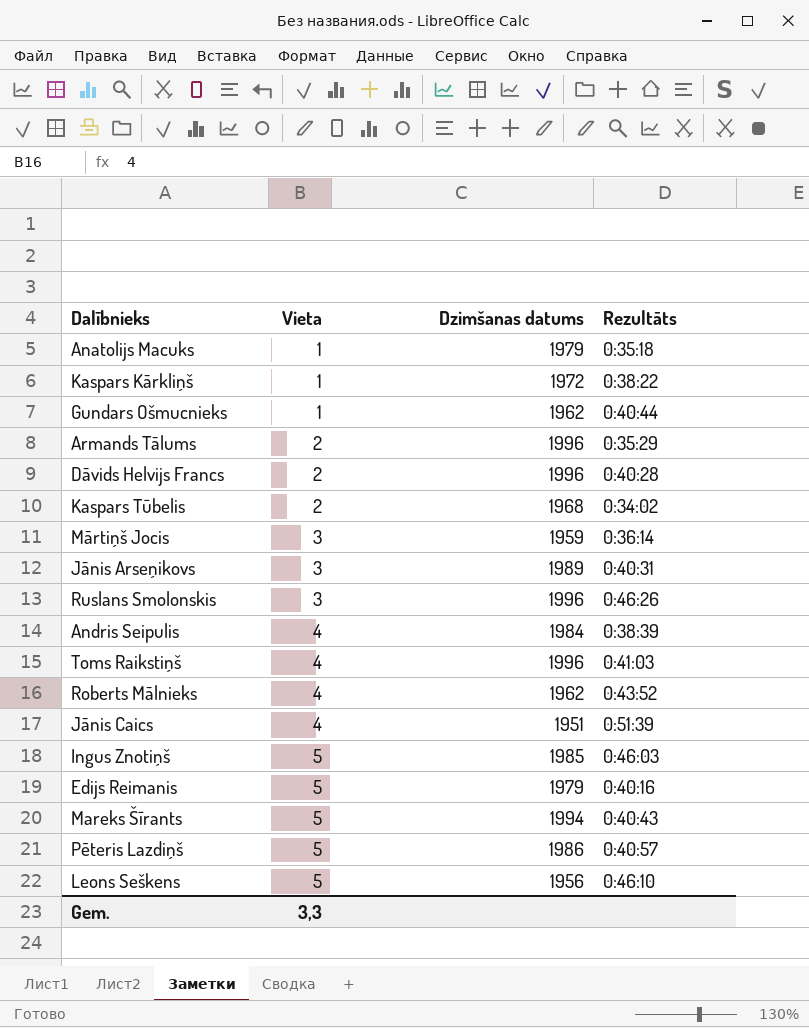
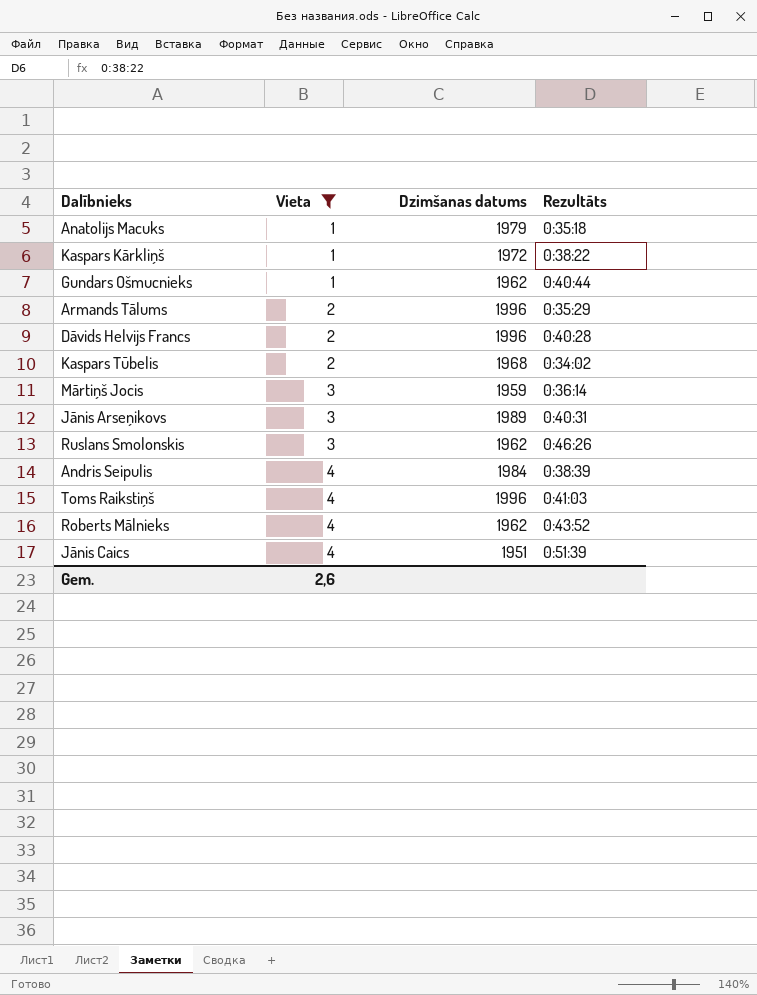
filter: none -> Vieta != 5
Ruslans Smolonskis | Dzimšanas datums: 1996 -> 1962
Gem. | Vieta: 3,3 -> 2,6

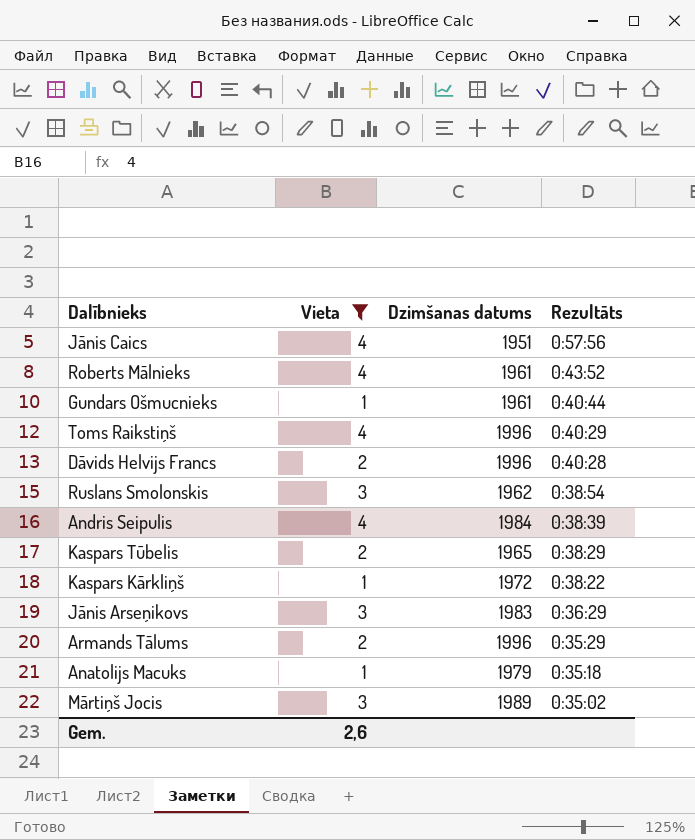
row order: Vieta ascending -> Rezultāts descending
Jānis Caics | Rezultāts: 0:51:39 -> 0:57:56
Roberts Mālnieks | Dzimšanas datums: 1962 -> 1961
Gundars Ošmucnieks | Dzimšanas datums: 1962 -> 1961
Toms Raikstiņš | Rezultāts: 0:41:03 -> 0:40:29
Ruslans Smolonskis | Rezultāts: 0:46:26 -> 0:38:54
Kaspars Tūbelis | Dzimšanas datums: 1968 -> 1965
Kaspars Tūbelis | Rezultāts: 0:34:02 -> 0:38:29
Jānis Arseņikovs | Dzimšanas datums: 1989 -> 1983
Jānis Arseņikovs | Rezultāts: 0:40:31 -> 0:36:29
Mārtiņš Jocis | Dzimšanas datums: 1959 -> 1989
Mārtiņš Jocis | Rezultāts: 0:36:14 -> 0:35:02

